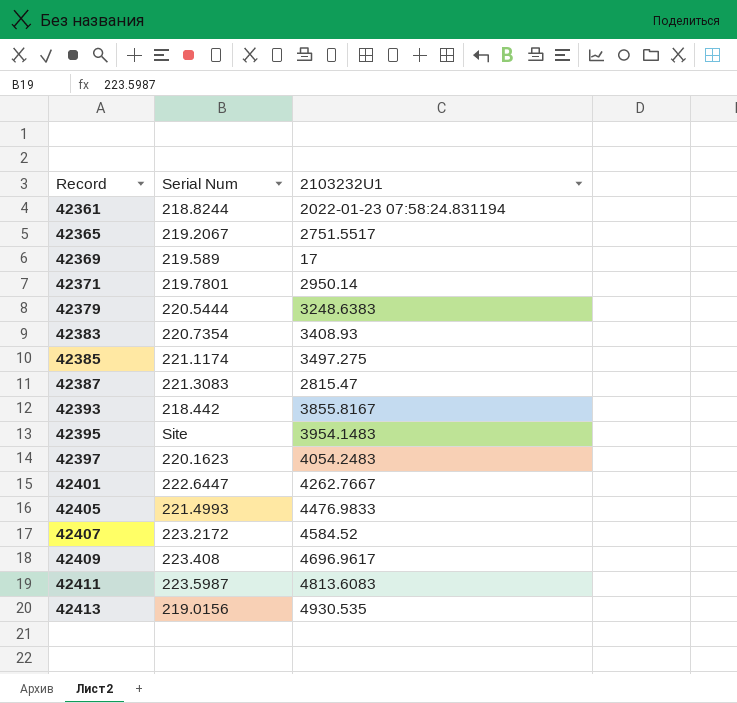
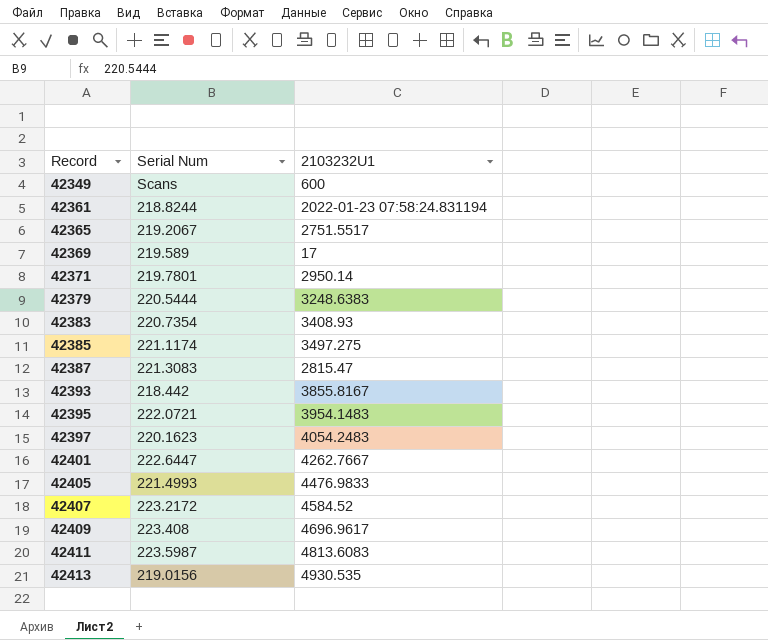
row 42349: none -> Scans | 600
42395 | Serial Num: Site -> 222.0721

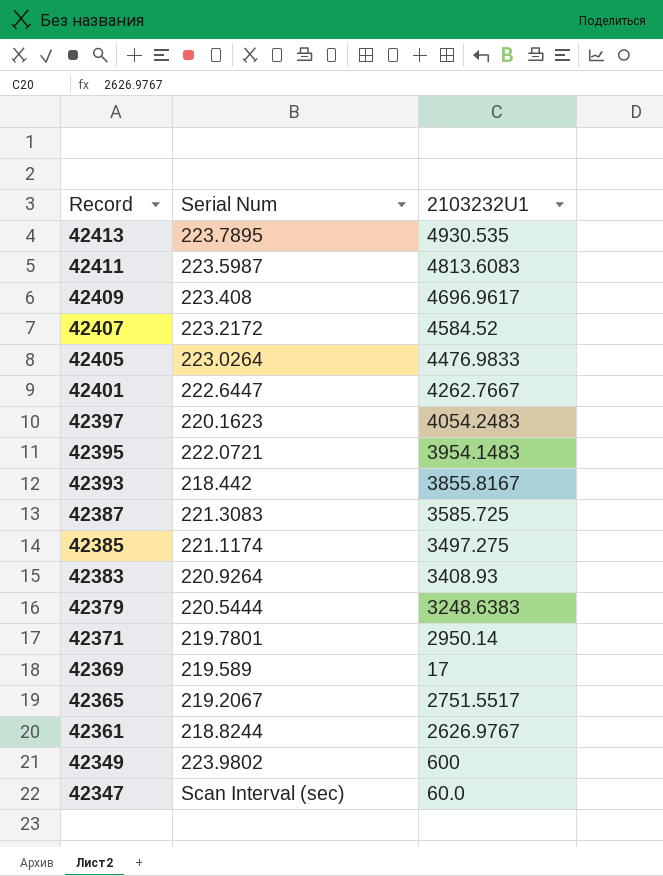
row order: Record ascending -> Record descending
42413 | Serial Num: 219.0156 -> 223.7895
42405 | Serial Num: 221.4993 -> 223.0264
42387 | 2103232U1: 2815.47 -> 3585.725
42383 | Serial Num: 220.7354 -> 220.9264
42361 | 2103232U1: 2022-01-23 07:58:24.831194 -> 2626.9767
42349 | Serial Num: Scans -> 223.9802
row 42347: none -> Scan Interval (sec) | 60.0

